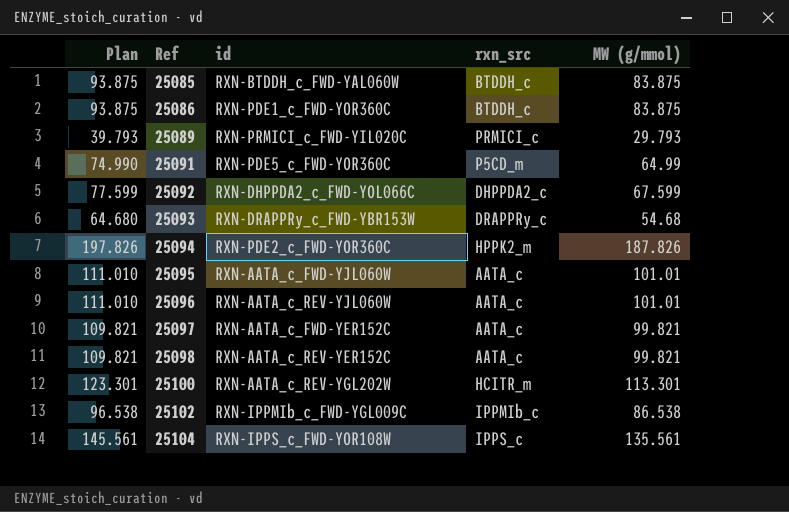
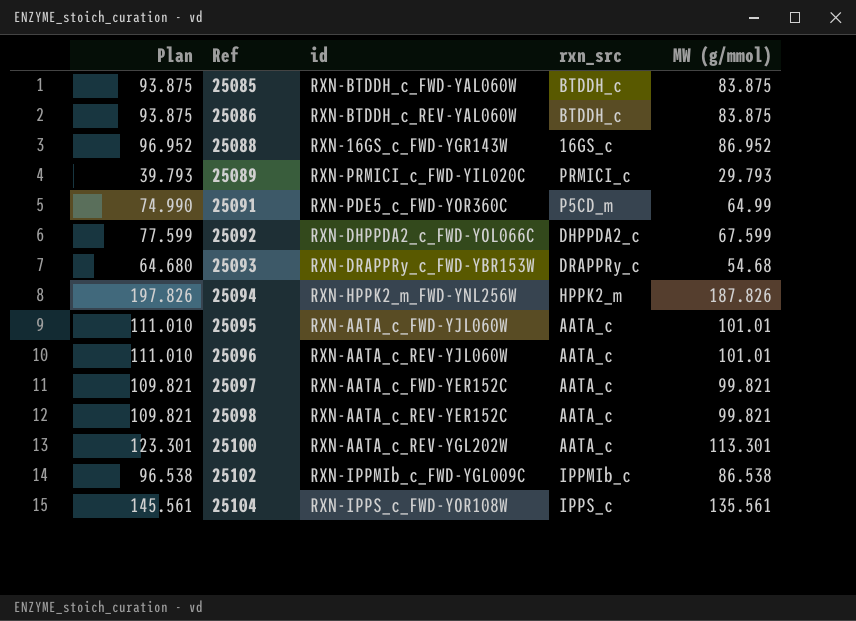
25086 | id: RXN-PDE1_c_FWD-YOR360C -> RXN-BTDDH_c_REV-YAL060W
row 25088: none -> 96.952 | RXN-16GS_c_FWD-YGR143W | 16GS_c | 86.952
25094 | id: RXN-PDE2_c_FWD-YOR360C -> RXN-HPPK2_m_FWD-YNL256W
25100 | rxn_src: HCITR_m -> AATA_c

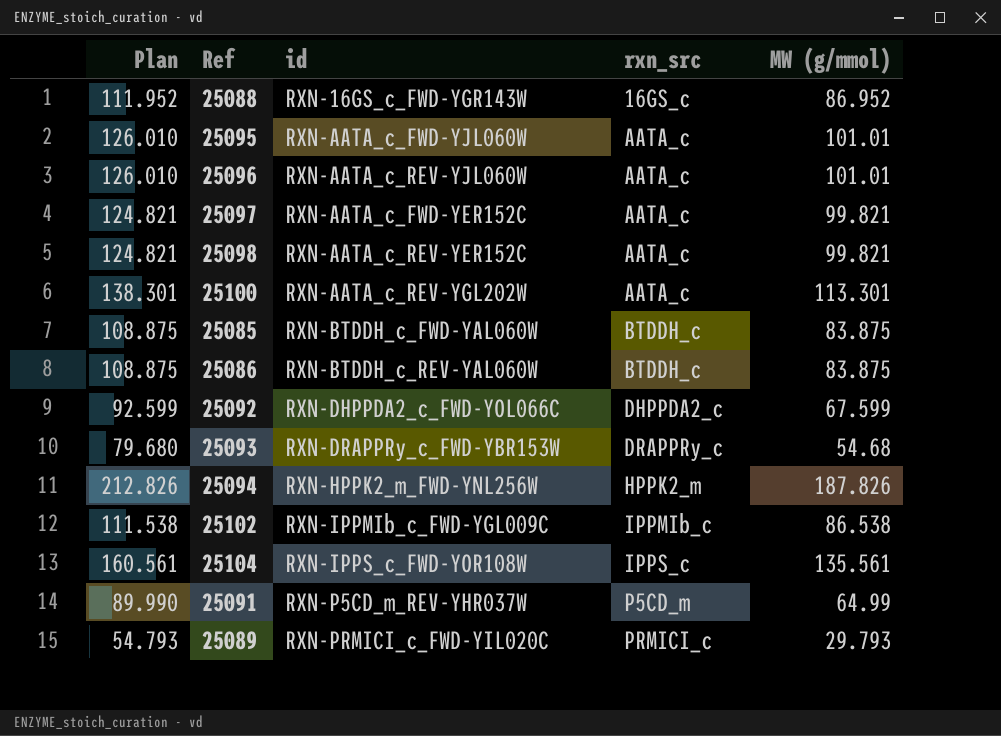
row order: Ref ascending -> rxn_src ascending
column Plan | formula: [MW (g/mmol)] + 10 -> [MW (g/mmol)] + 25
25091 | id: RXN-PDE5_c_FWD-YOR360C -> RXN-P5CD_m_REV-YHR037W

